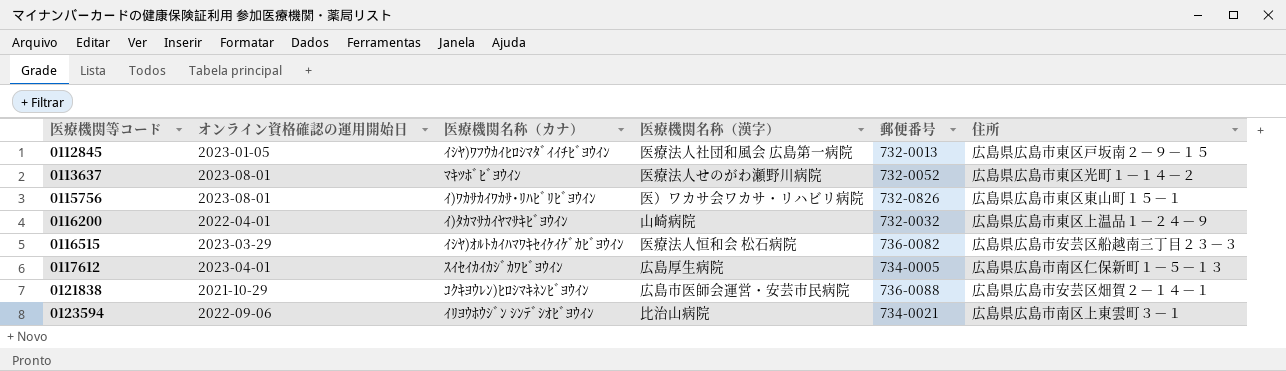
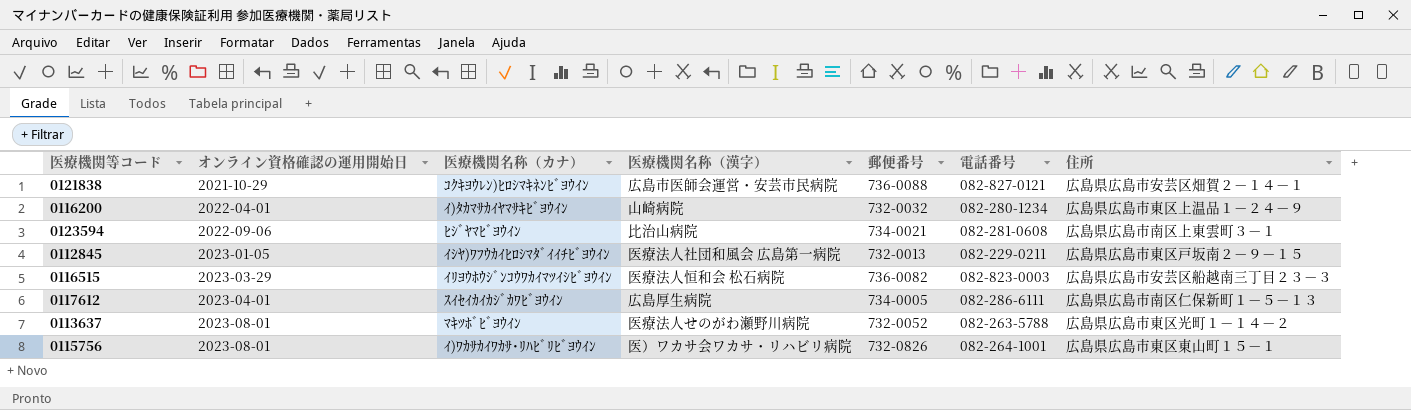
row order: 医療機関等コード ascending -> オンライン資格確認の運用開始日 ascending
column 電話番号 | position: none -> 6
0123594 | 医療機関名称（カナ）: ｲﾘﾖｳﾎｳｼﾞﾝ ｼﾝﾃﾞｼｵﾋﾞﾖｳｲﾝ -> ﾋｼﾞﾔﾏﾋﾞﾖｳｲﾝ
0116515 | 医療機関名称（カナ）: ｲｼﾔ)ｵﾙﾄｶｲﾊﾏﾜｷｾｲｹｲｹﾞｶﾋﾞﾖｳｲﾝ -> ｲﾘﾖｳﾎｳｼﾞﾝｺｳﾜｶｲﾏﾂｲｼﾋﾞﾖｳｲﾝ

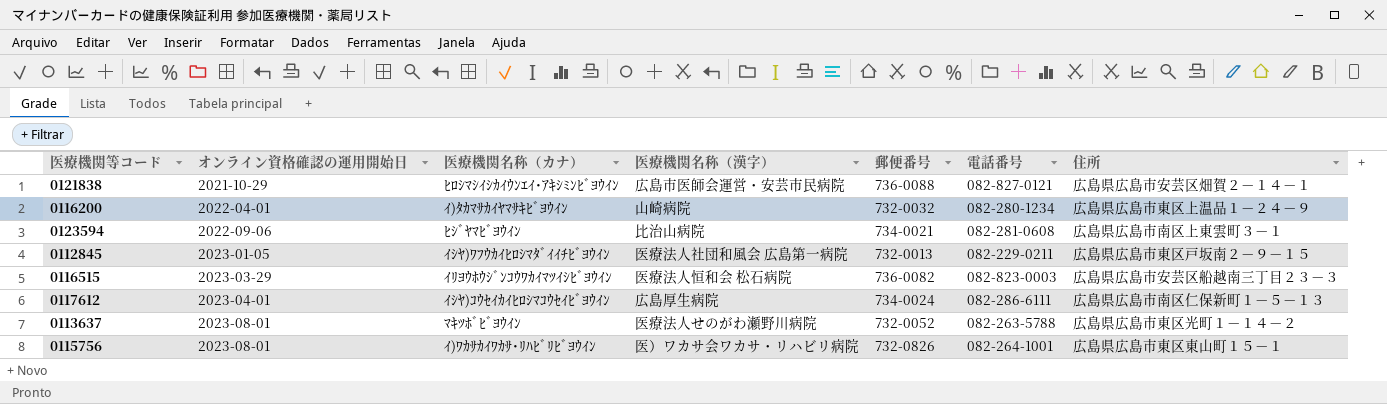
0121838 | 医療機関名称（カナ）: ｺｸｷﾖｳﾚﾝ)ﾋﾛｼﾏｷﾈﾝﾋﾞﾖｳｲﾝ -> ﾋﾛｼﾏｼｲｼｶｲｳﾝｴｲ･ｱｷｼﾐﾝﾋﾞﾖｳｲﾝ
0117612 | 医療機関名称（カナ）: ｽｲｾｲｶｲｶｼﾞｶﾜﾋﾞﾖｳｲﾝ -> ｲｼﾔ)ｺｳｾｲｶｲﾋﾛｼﾏｺｳｾｲﾋﾞﾖｳｲﾝ
0117612 | 郵便番号: 734-0005 -> 734-0024

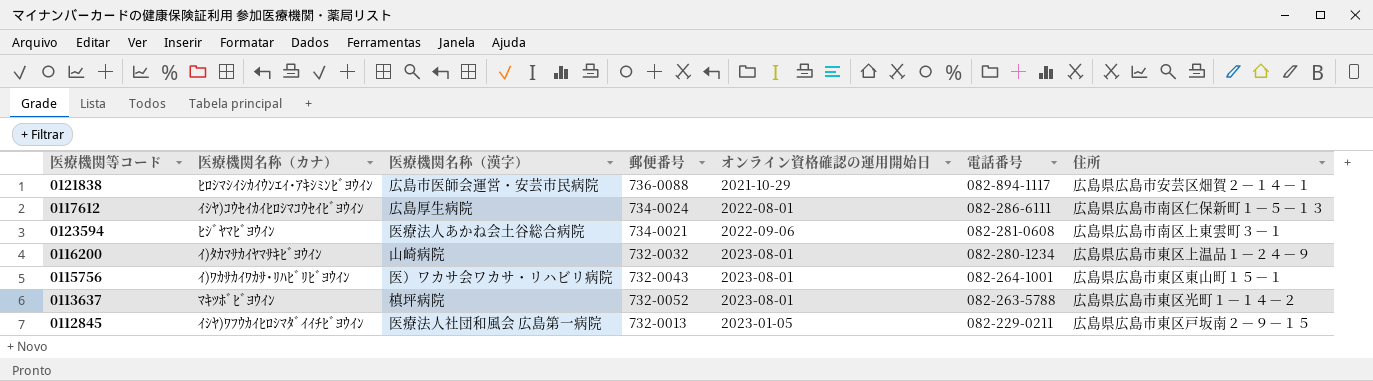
row order: オンライン資格確認の運用開始日 ascending -> 電話番号 descending
column オンライン資格確認の運用開始日 | position: 2 -> 5
row 0116515: 2023-03-29 | ｲﾘﾖｳﾎｳｼﾞﾝｺｳﾜｶｲﾏﾂｲｼﾋﾞﾖｳｲﾝ | 医療法人恒和会 松石病院 | 736-0082 | 082-823-0003 | 広島県広島市安芸区船越南三丁目２３－３ -> none
0121838 | 電話番号: 082-827-0121 -> 082-894-1117
0117612 | オンライン資格確認の運用開始日: 2023-04-01 -> 2022-08-01
0123594 | 医療機関名称（漢字）: 比治山病院 -> 医療法人あかね会土谷総合病院
0116200 | オンライン資格確認の運用開始日: 2022-04-01 -> 2023-08-01
0115756 | 郵便番号: 732-0826 -> 732-0043
0113637 | 医療機関名称（漢字）: 医療法人せのがわ瀬野川病院 -> 槙坪病院

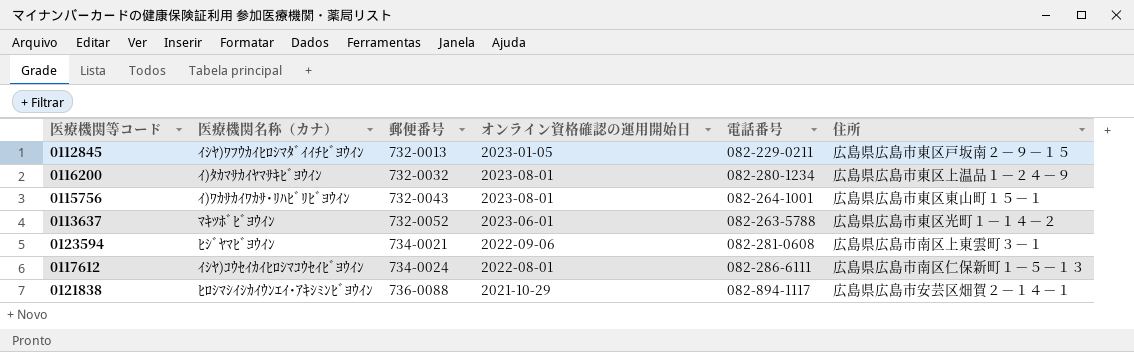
row order: 電話番号 descending -> 郵便番号 ascending
column 医療機関名称（漢字） | position: 3 -> none
0113637 | オンライン資格確認の運用開始日: 2023-08-01 -> 2023-06-01

